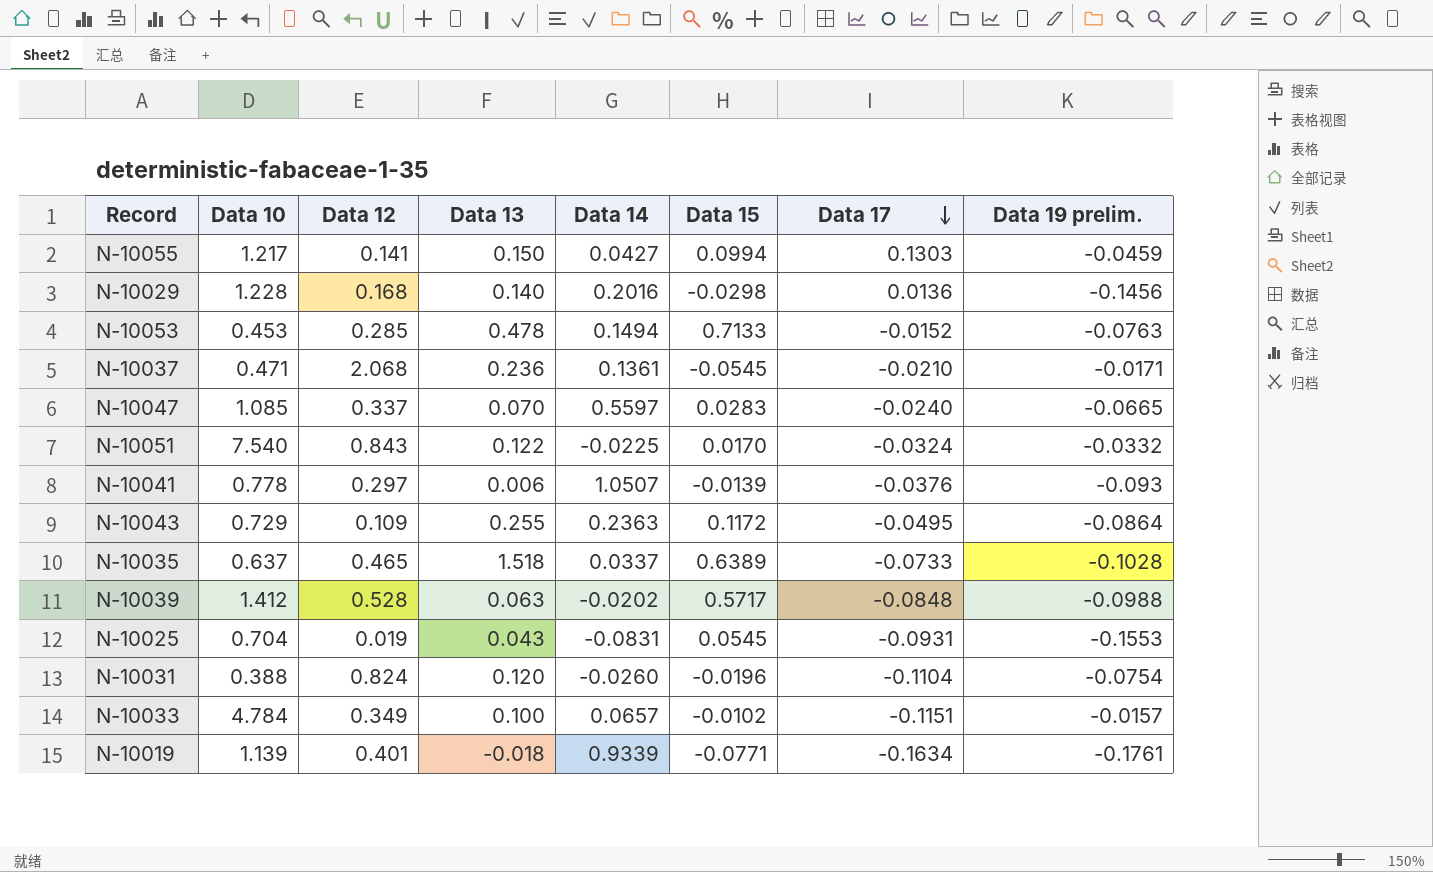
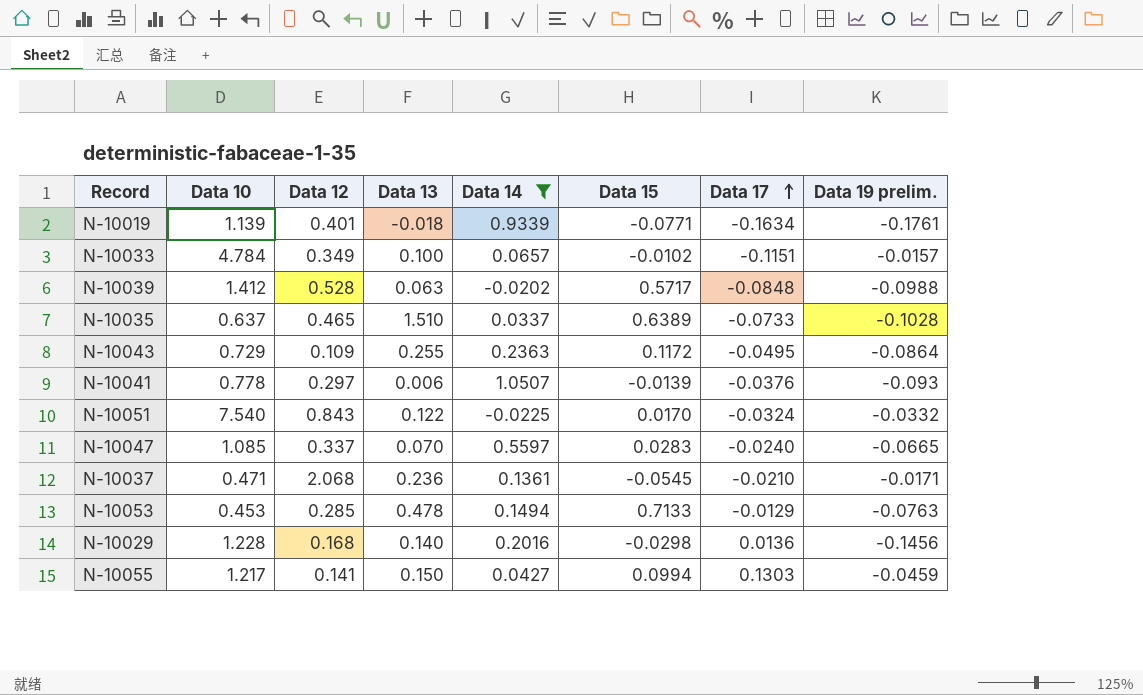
filter: none -> Data 14 >= -0.0225
row order: Data 17 descending -> Data 17 ascending
N-10035 | Data 13: 1.518 -> 1.510
N-10053 | Data 17: -0.0152 -> -0.0129

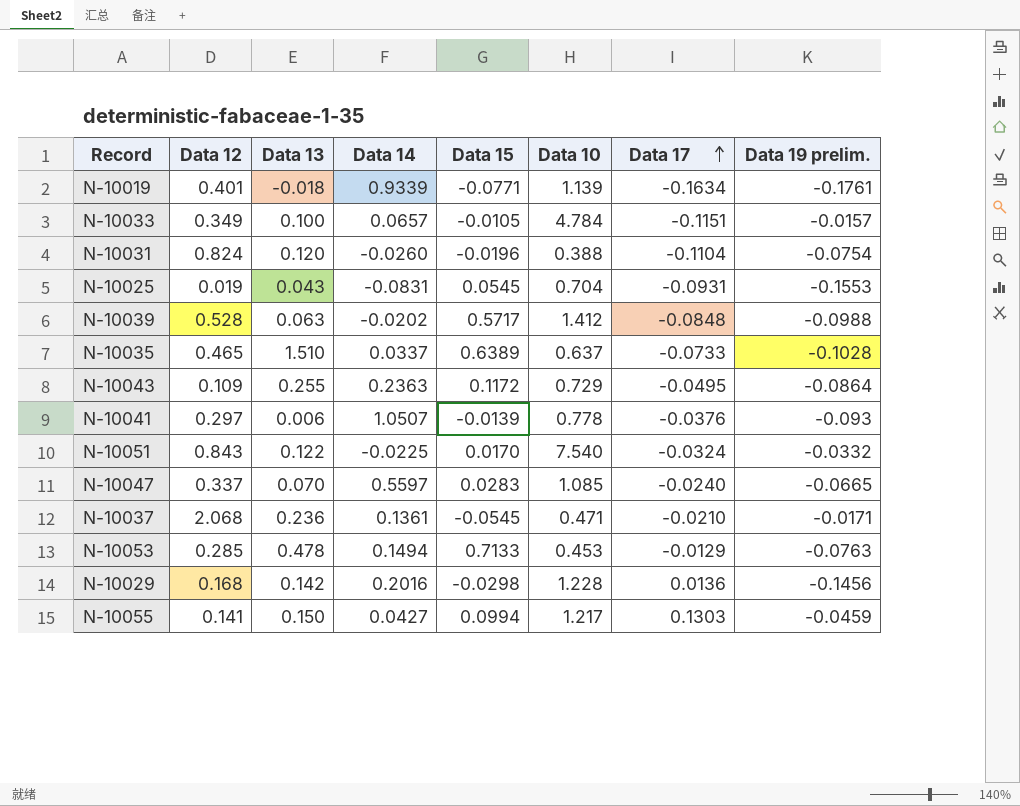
filter: Data 14 >= -0.0225 -> none
column Data 10 | position: 2 -> 6
N-10033 | Data 15: -0.0102 -> -0.0105
N-10029 | Data 13: 0.140 -> 0.142

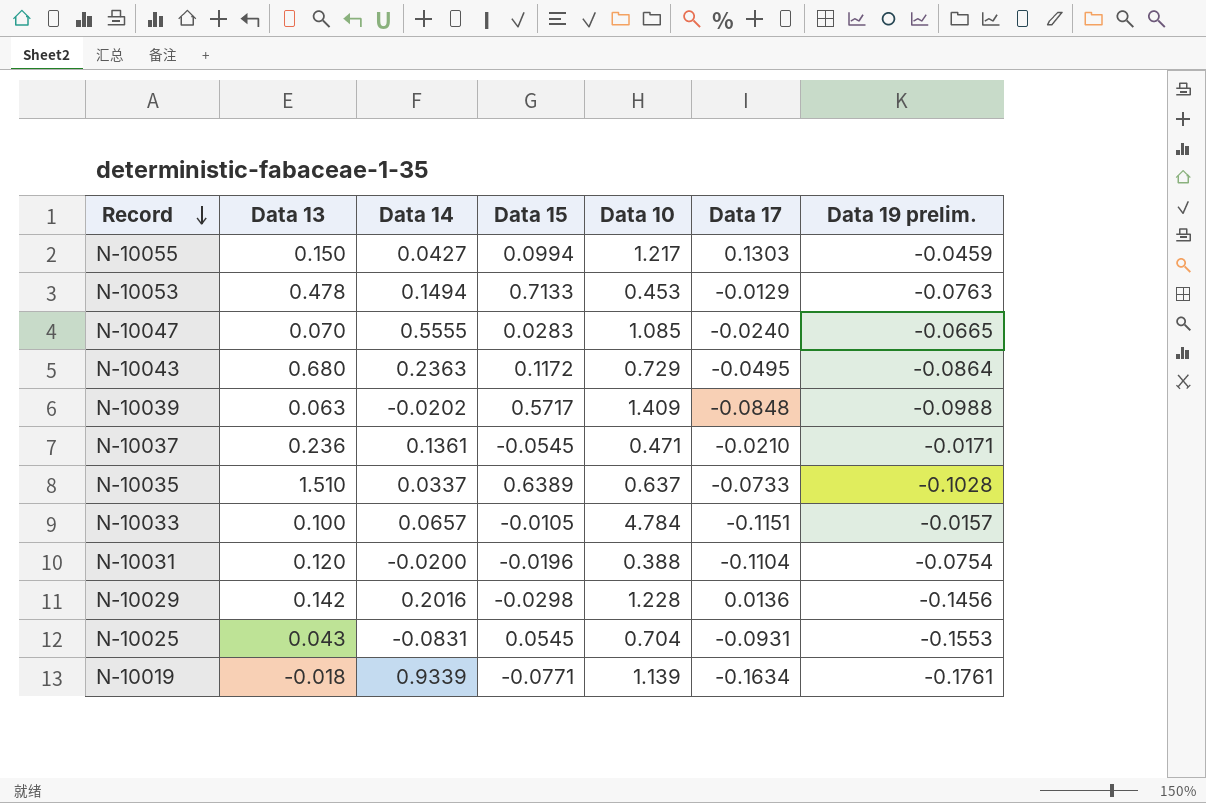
row order: Data 17 ascending -> Record descending
column Data 12 | position: 2 -> none
row N-10041: 0.297 | 0.006 | 1.0507 | -0.0139 | 0.778 | -0.0376 | -0.093 -> none
row N-10051: 0.843 | 0.122 | -0.0225 | 0.0170 | 7.540 | -0.0324 | -0.0332 -> none
N-10047 | Data 14: 0.5597 -> 0.5555
N-10043 | Data 13: 0.255 -> 0.680
N-10039 | Data 10: 1.412 -> 1.409
N-10031 | Data 14: -0.0260 -> -0.0200

